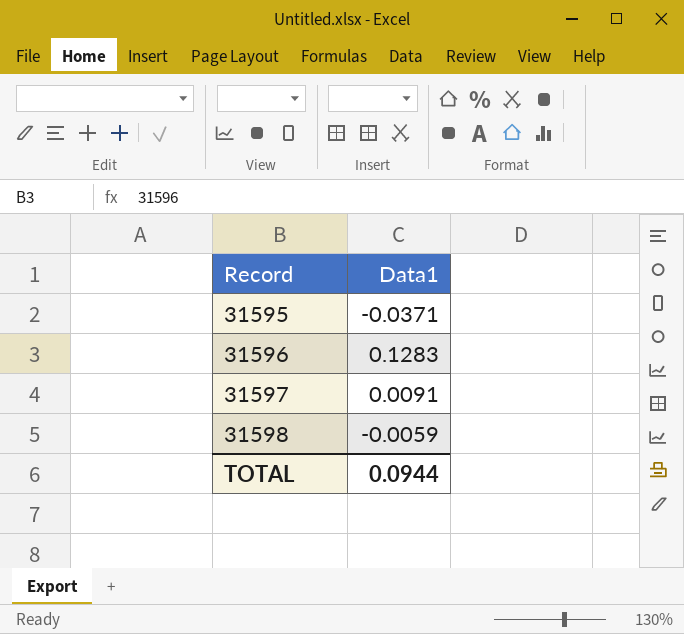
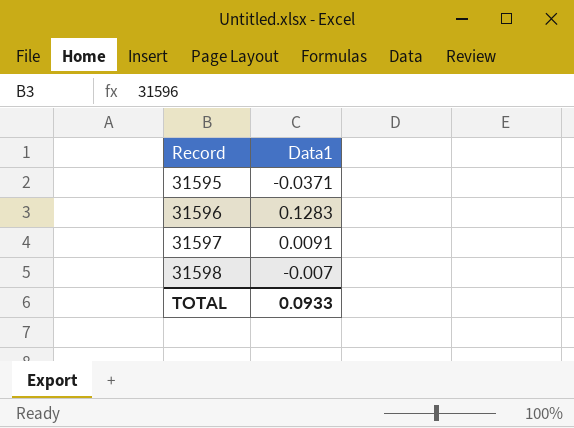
31598 | Data1: -0.0059 -> -0.007
TOTAL | Data1: 0.0944 -> 0.0933

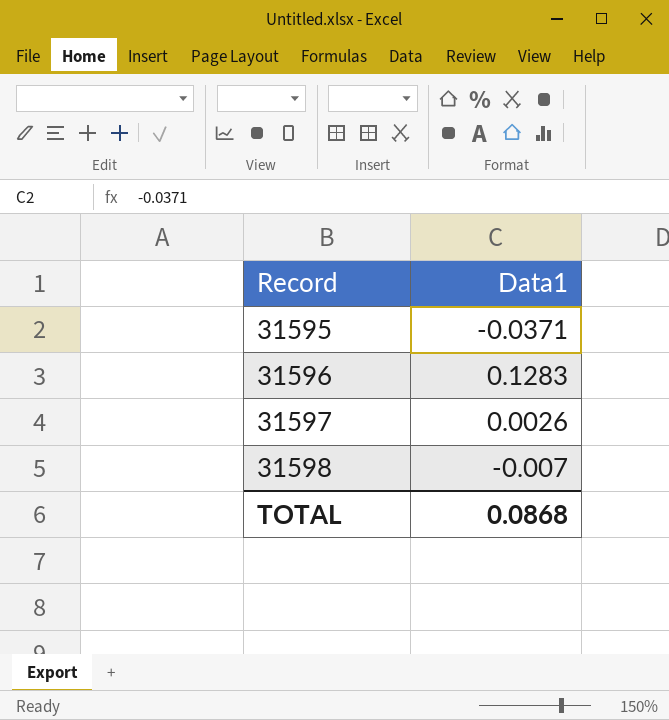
31597 | Data1: 0.0091 -> 0.0026
TOTAL | Data1: 0.0933 -> 0.0868

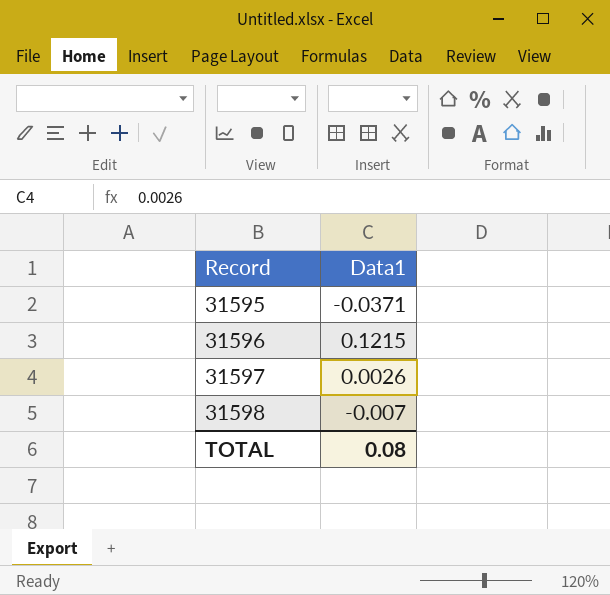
31596 | Data1: 0.1283 -> 0.1215
TOTAL | Data1: 0.0868 -> 0.08

